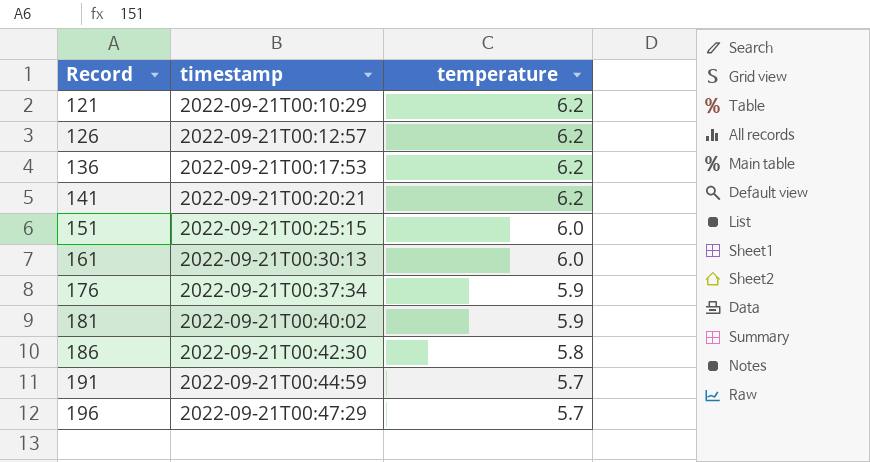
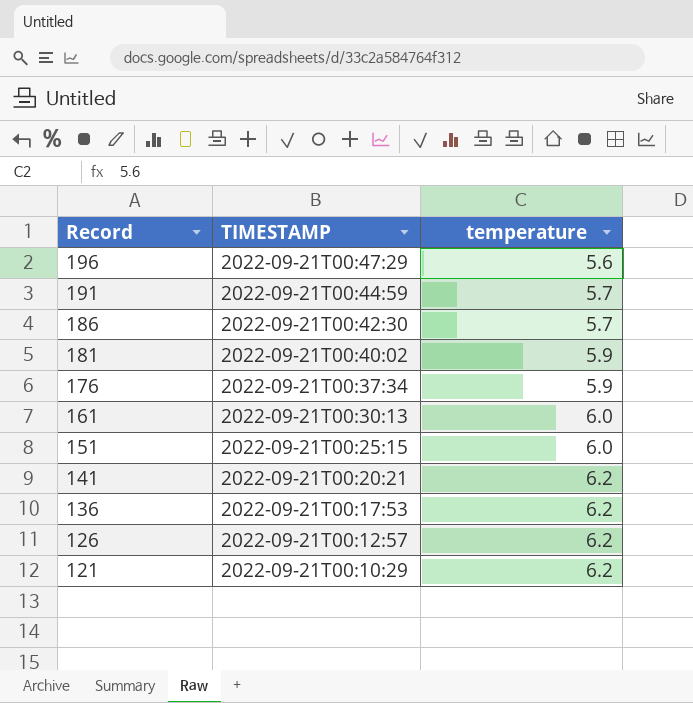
row order: Record ascending -> Record descending
column name: timestamp -> TIMESTAMP
196 | temperature: 5.7 -> 5.6
186 | temperature: 5.8 -> 5.7

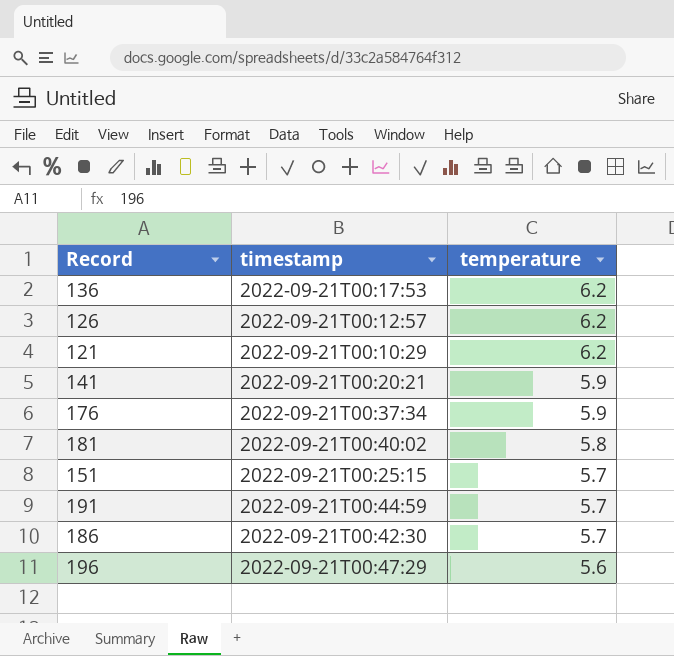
row order: Record descending -> temperature descending
column name: TIMESTAMP -> timestamp
row 161: 2022-09-21T00:30:13 | 6.0 -> none
141 | temperature: 6.2 -> 5.9
181 | temperature: 5.9 -> 5.8
151 | temperature: 6.0 -> 5.7

